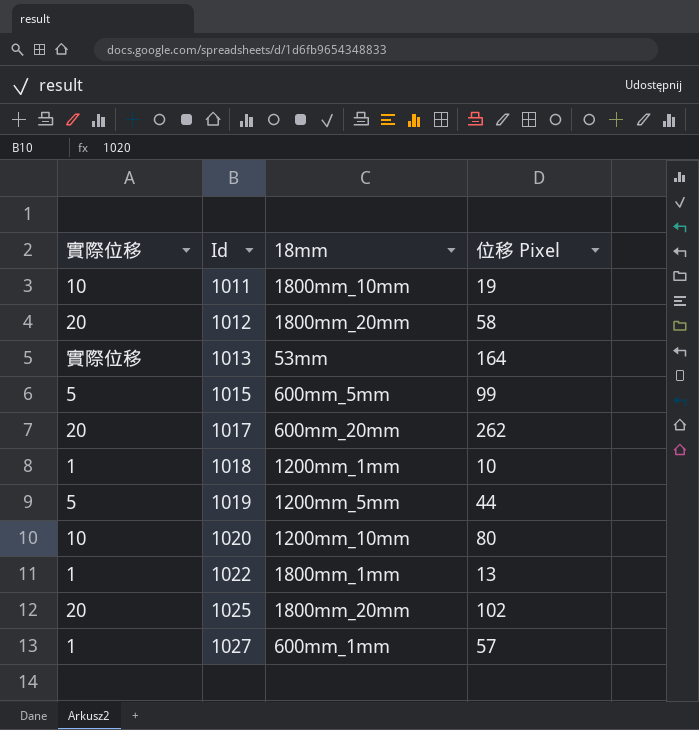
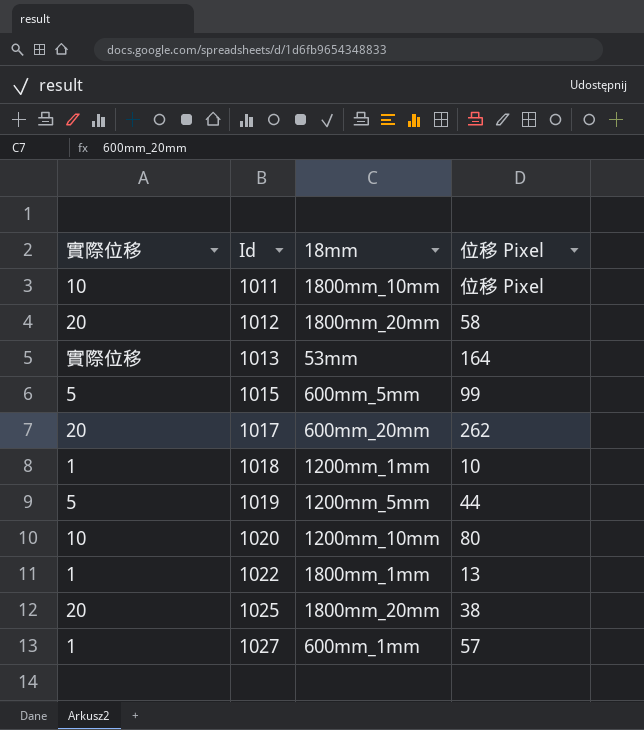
1011 | 位移 Pixel: 19 -> 位移 Pixel
1025 | 位移 Pixel: 102 -> 38

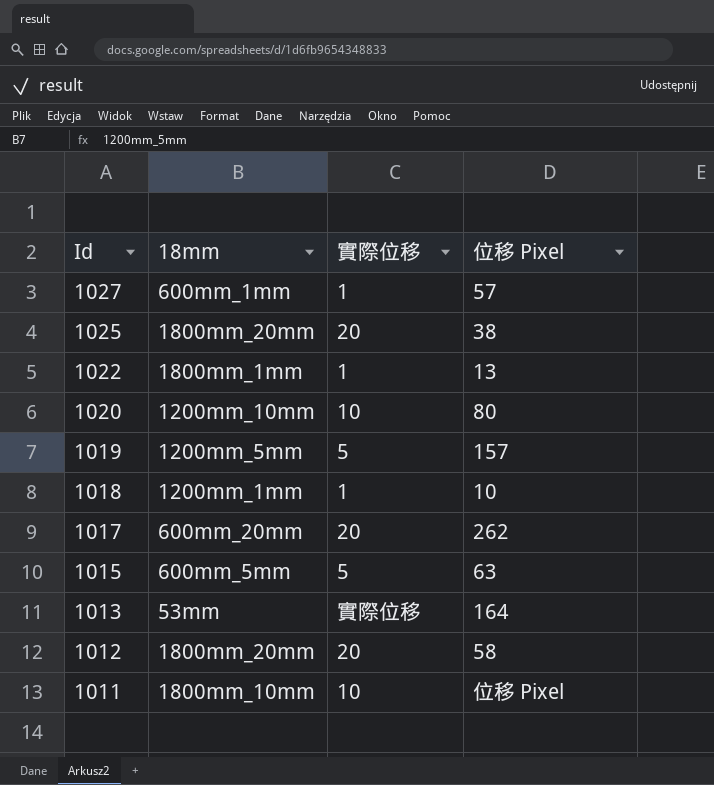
row order: Id ascending -> Id descending
column 實際位移 | position: 1 -> 3
1019 | 位移 Pixel: 44 -> 157
1015 | 位移 Pixel: 99 -> 63

